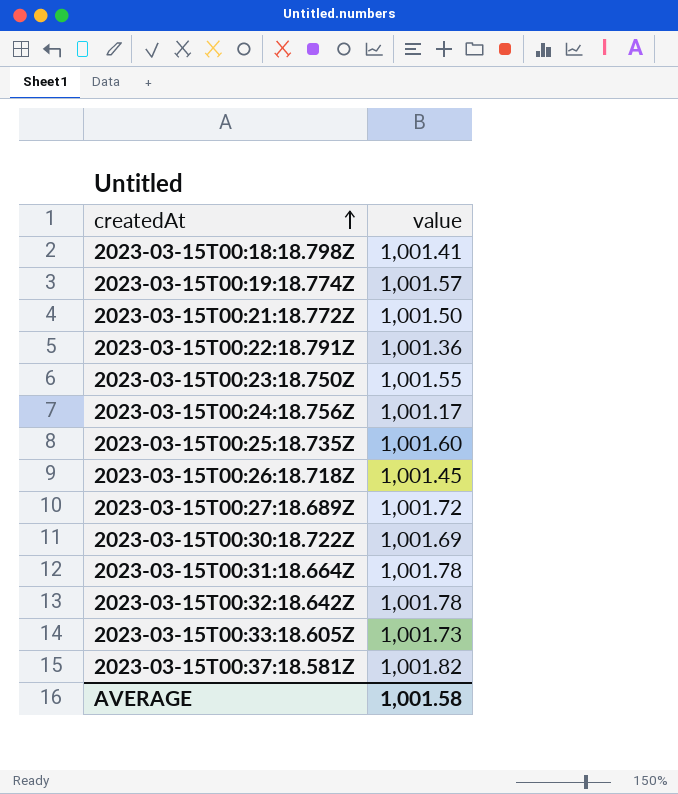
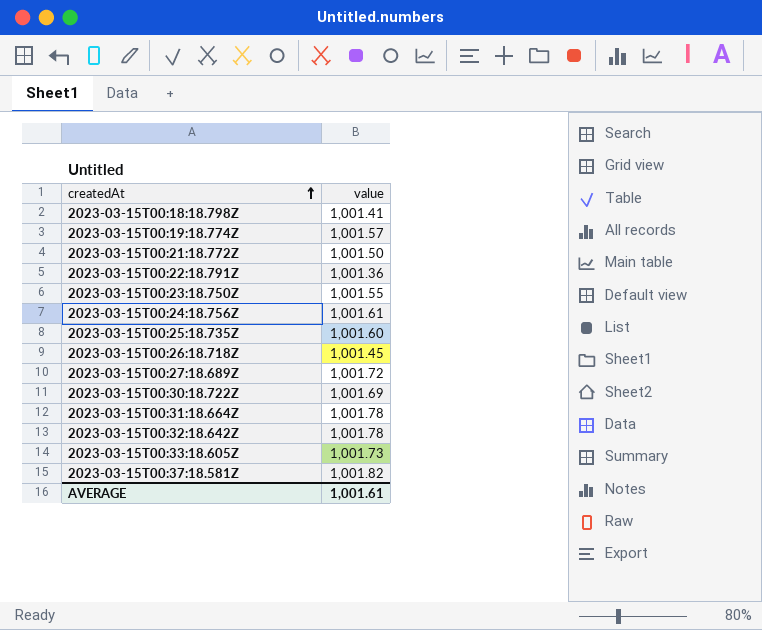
2023-03-15T00:24:18.756Z | value: 1,001.17 -> 1,001.61
AVERAGE | value: 1,001.58 -> 1,001.61

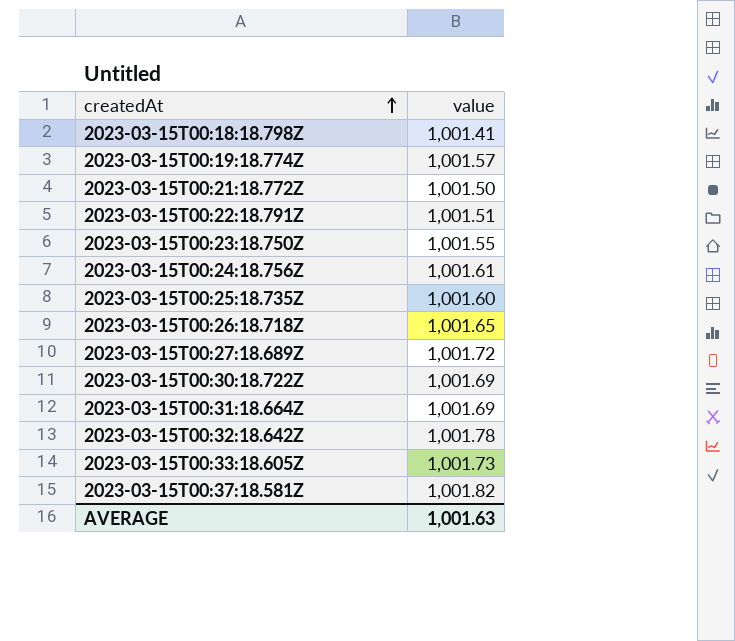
2023-03-15T00:22:18.791Z | value: 1,001.36 -> 1,001.51
2023-03-15T00:26:18.718Z | value: 1,001.45 -> 1,001.65
2023-03-15T00:31:18.664Z | value: 1,001.78 -> 1,001.69
AVERAGE | value: 1,001.61 -> 1,001.63

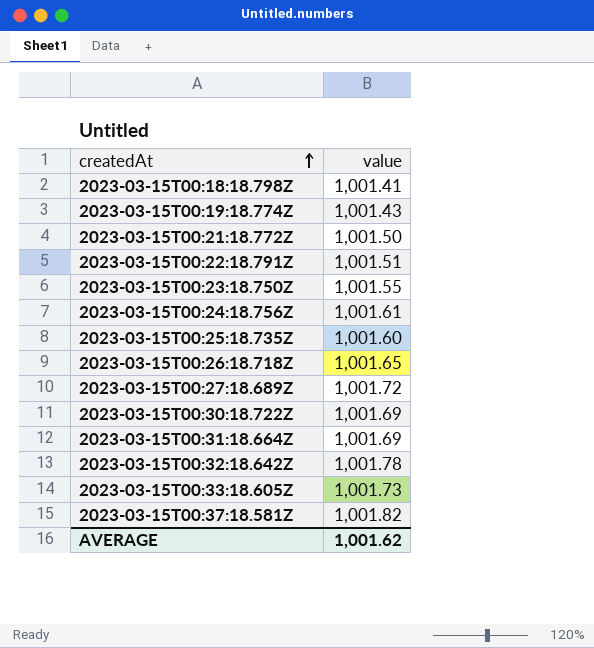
2023-03-15T00:19:18.774Z | value: 1,001.57 -> 1,001.43
AVERAGE | value: 1,001.63 -> 1,001.62

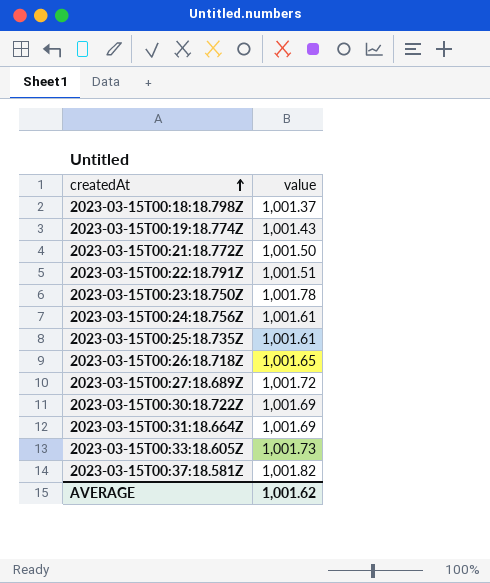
row 2023-03-15T00:32:18.642Z: 1,001.78 -> none
2023-03-15T00:18:18.798Z | value: 1,001.41 -> 1,001.37
2023-03-15T00:23:18.750Z | value: 1,001.55 -> 1,001.78
2023-03-15T00:25:18.735Z | value: 1,001.60 -> 1,001.61

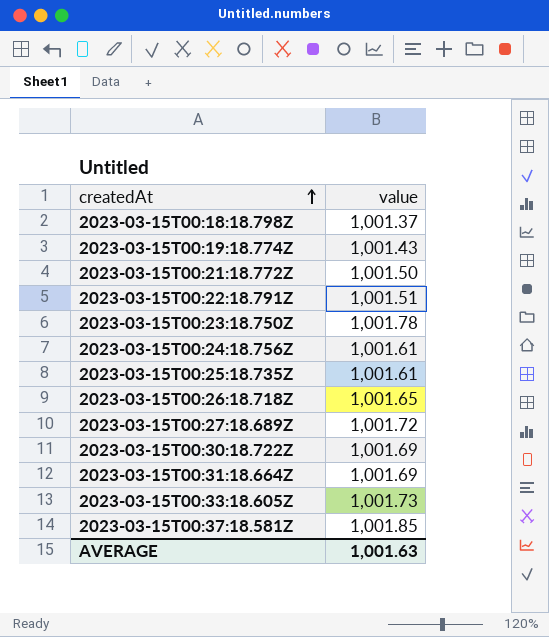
2023-03-15T00:37:18.581Z | value: 1,001.82 -> 1,001.85
AVERAGE | value: 1,001.62 -> 1,001.63

